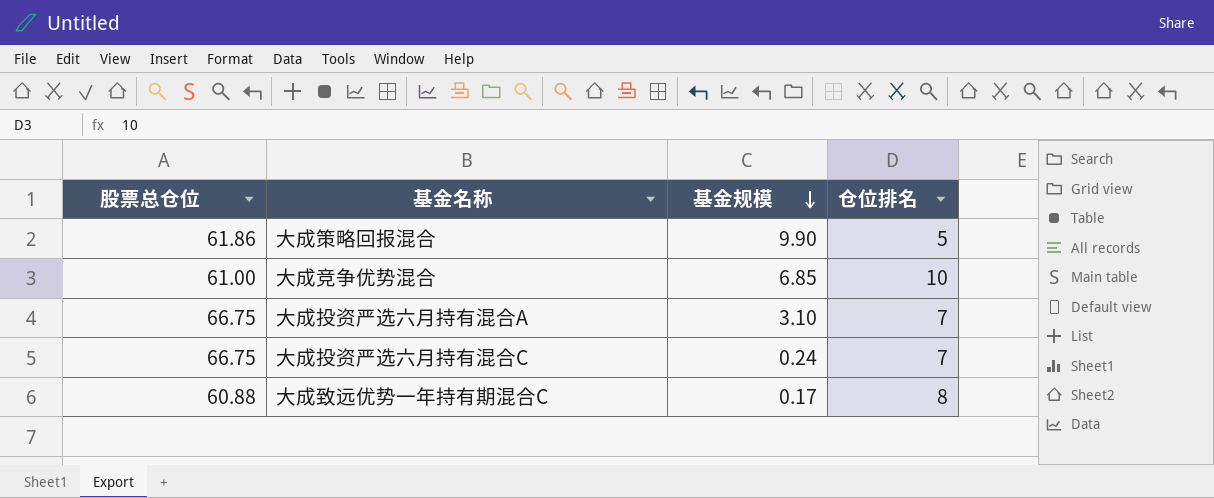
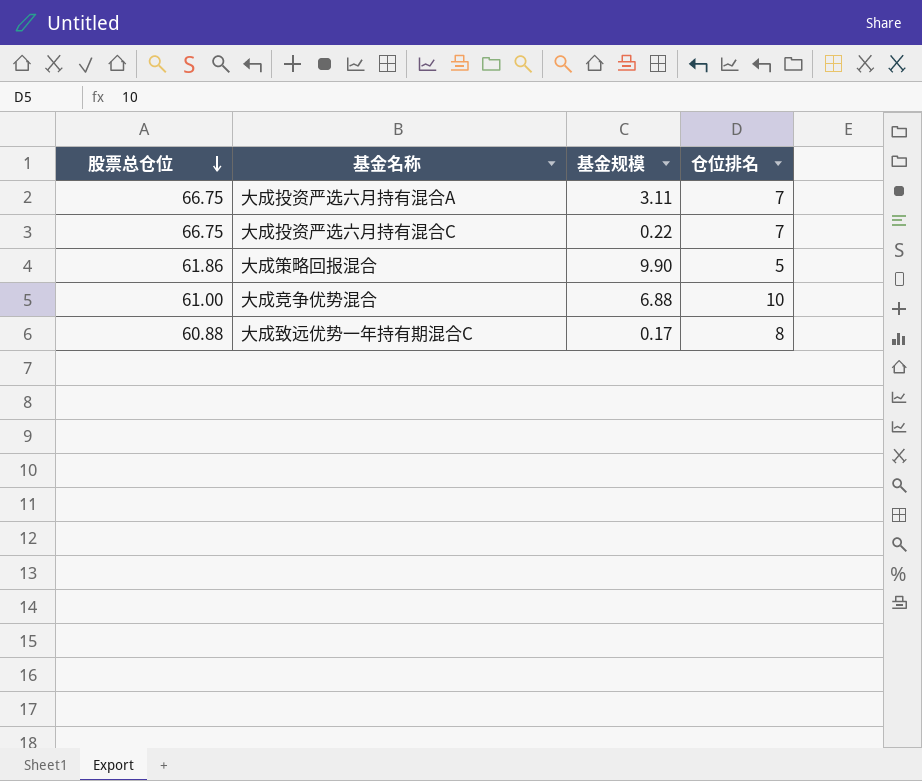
row order: 基金规模 descending -> 股票总仓位 descending
大成投资严选六月持有混合A | 基金规模: 3.10 -> 3.11
大成投资严选六月持有混合C | 基金规模: 0.24 -> 0.22
大成竞争优势混合 | 基金规模: 6.85 -> 6.88

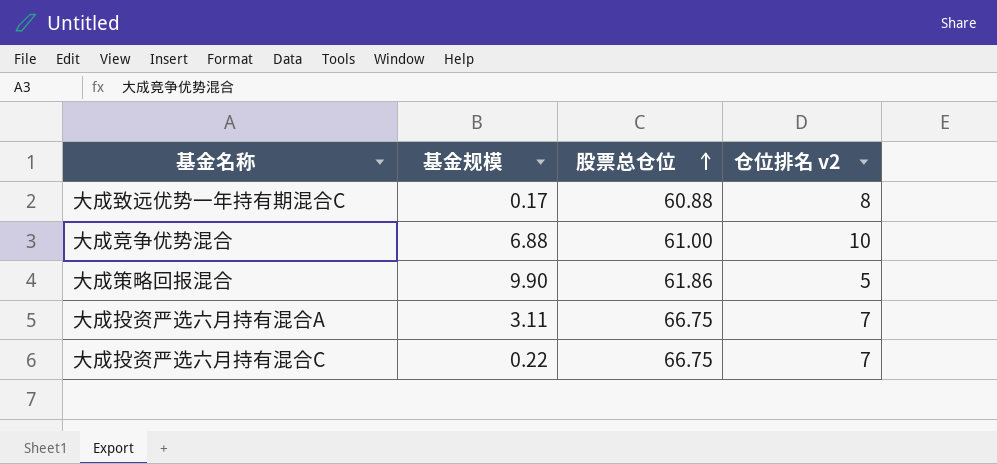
row order: 股票总仓位 descending -> 股票总仓位 ascending
column 股票总仓位 | position: 1 -> 3
column name: 仓位排名 -> 仓位排名 v2

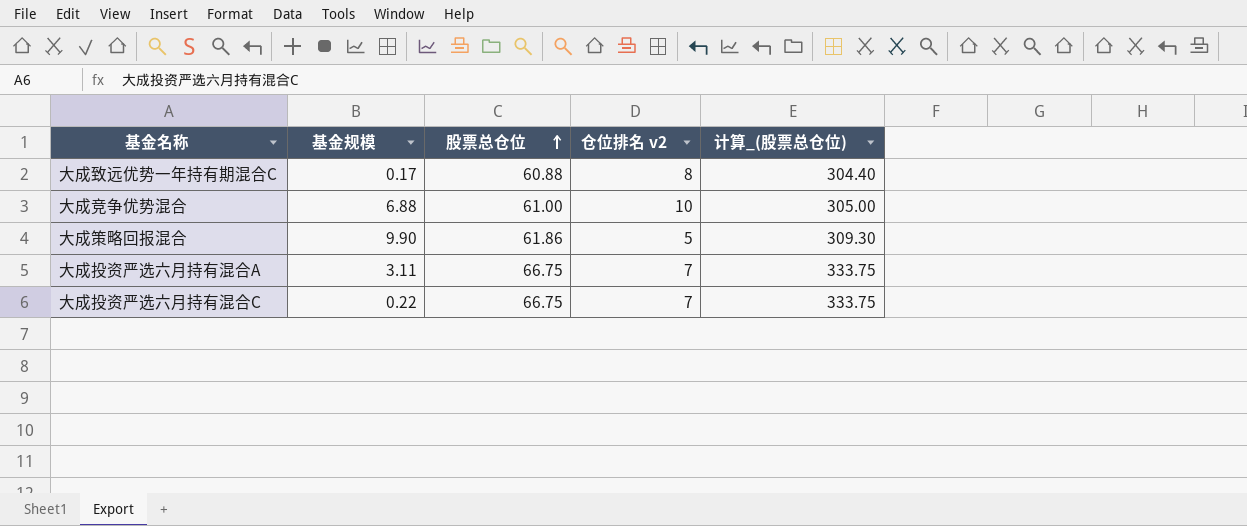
column 计算_(股票总仓位) | formula: none -> [股票总仓位] * 5

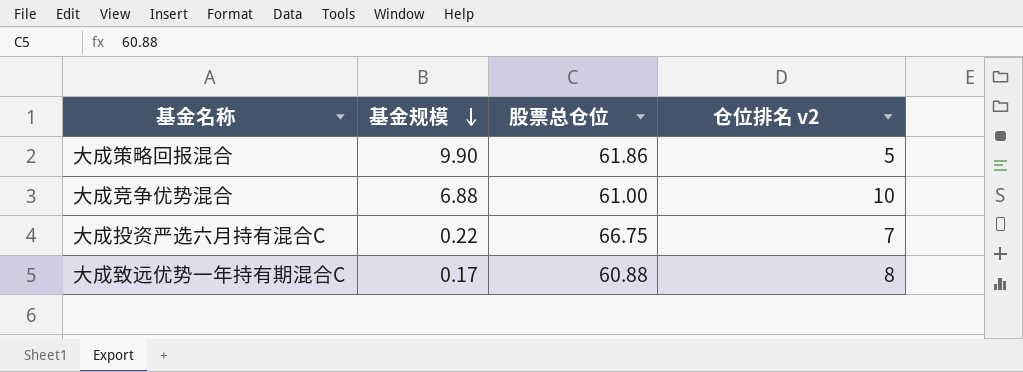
row order: 股票总仓位 ascending -> 基金规模 descending
column 计算_(股票总仓位) | formula: [股票总仓位] * 5 -> none
row 大成投资严选六月持有混合A: 3.11 | 66.75 | 7 | 333.75 -> none

